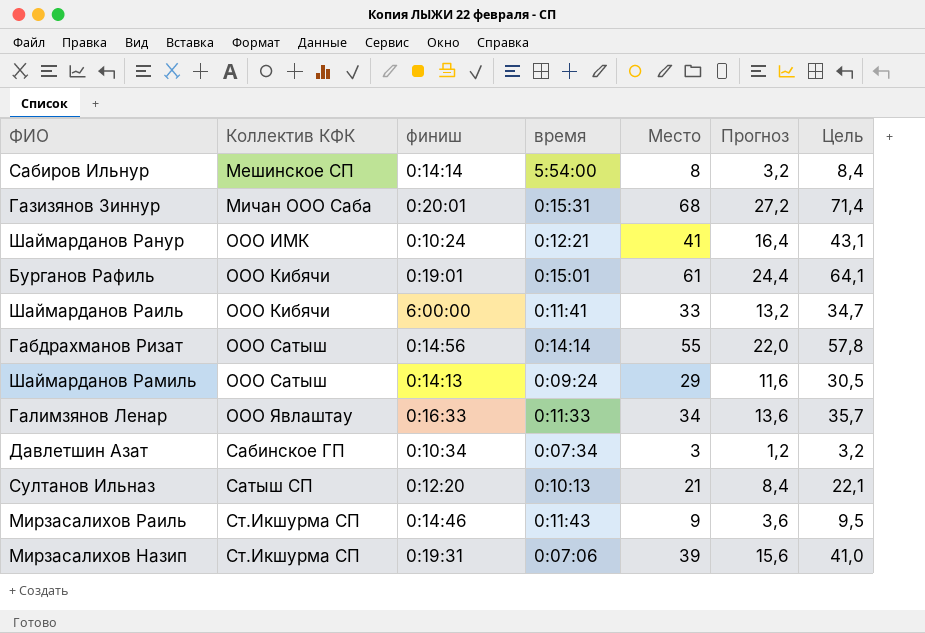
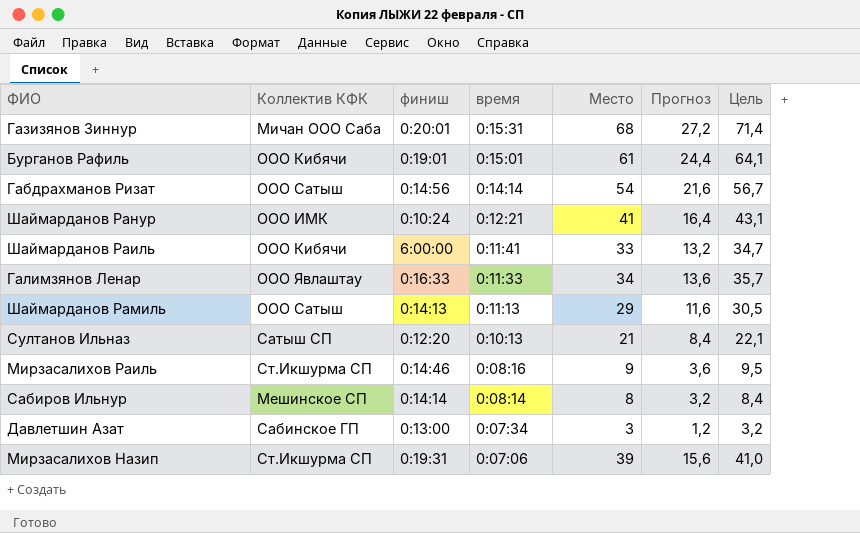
row order: Коллектив КФК ascending -> время descending
Габдрахманов Ризат | Место: 55 -> 54
Габдрахманов Ризат | Прогноз: 22,0 -> 21,6
Габдрахманов Ризат | Цель: 57,8 -> 56,7
Шаймарданов Рамиль | время: 0:09:24 -> 0:11:13
Мирзасалихов Раиль | время: 0:11:43 -> 0:08:16
Сабиров Ильнур | время: 5:54:00 -> 0:08:14
Давлетшин Азат | финиш: 0:10:34 -> 0:13:00

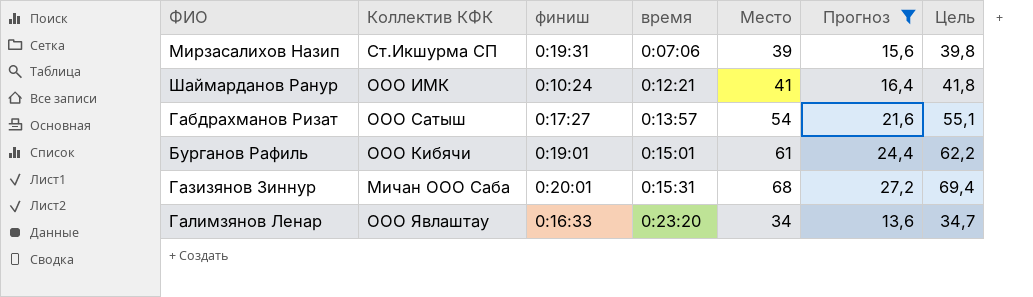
filter: none -> Прогноз >= 13,6
row order: время descending -> время ascending
column Цель | formula: [Место] * 1,05 -> [Место] * 1,02
Габдрахманов Ризат | финиш: 0:14:56 -> 0:17:27
Габдрахманов Ризат | время: 0:14:14 -> 0:13:57
Галимзянов Ленар | время: 0:11:33 -> 0:23:20

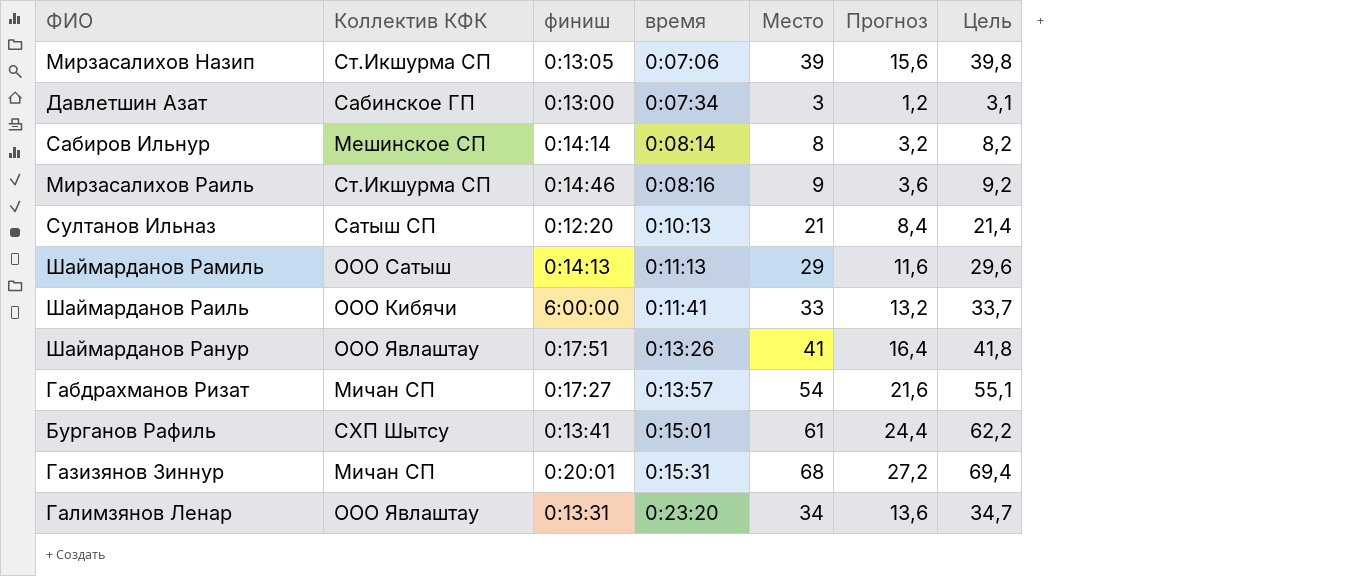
filter: Прогноз >= 13,6 -> none
Мирзасалихов Назип | финиш: 0:19:31 -> 0:13:05
Шаймарданов Ранур | Коллектив КФК: ООО ИМК -> ООО Явлаштау
Шаймарданов Ранур | финиш: 0:10:24 -> 0:17:51
Шаймарданов Ранур | время: 0:12:21 -> 0:13:26
Габдрахманов Ризат | Коллектив КФК: ООО Сатыш -> Мичан СП
Бурганов Рафиль | Коллектив КФК: ООО Кибячи -> СХП Шытсу
Бурганов Рафиль | финиш: 0:19:01 -> 0:13:41
Газизянов Зиннур | Коллектив КФК: Мичан ООО Саба -> Мичан СП
Галимзянов Ленар | финиш: 0:16:33 -> 0:13:31

